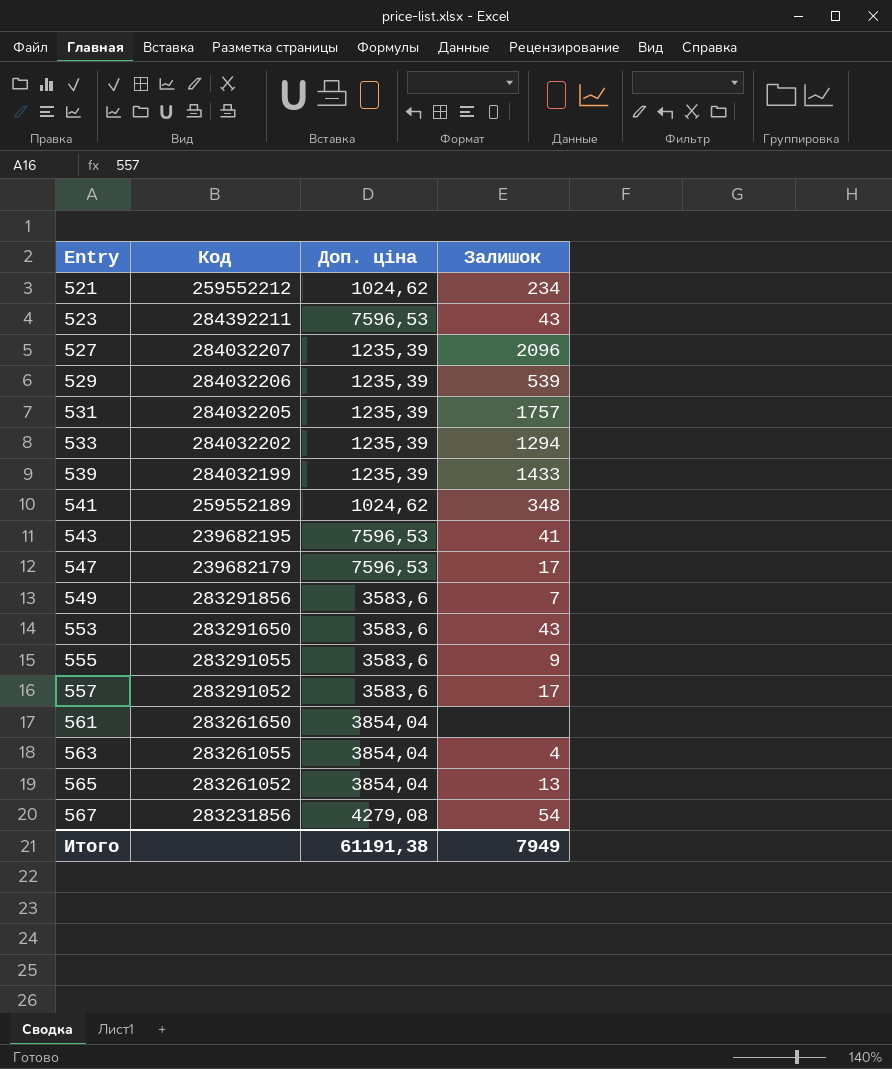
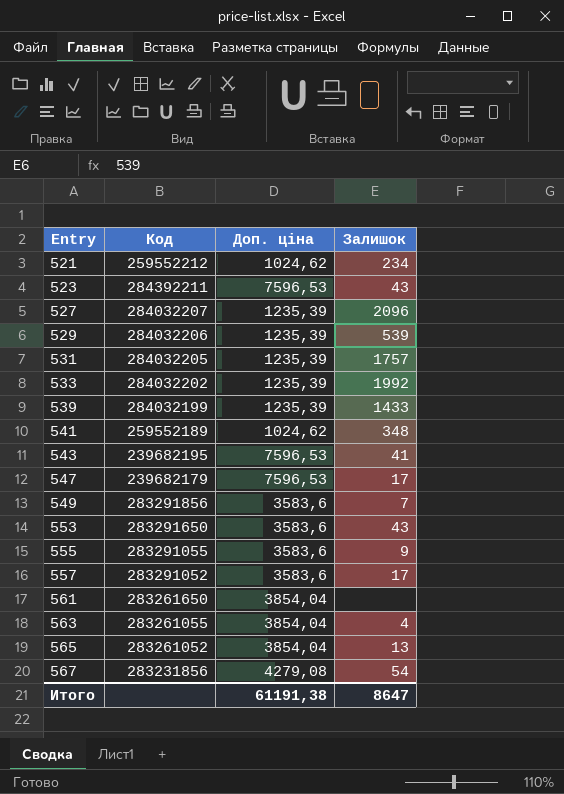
533 | Залишок: 1294 -> 1992
Итого | Залишок: 7949 -> 8647

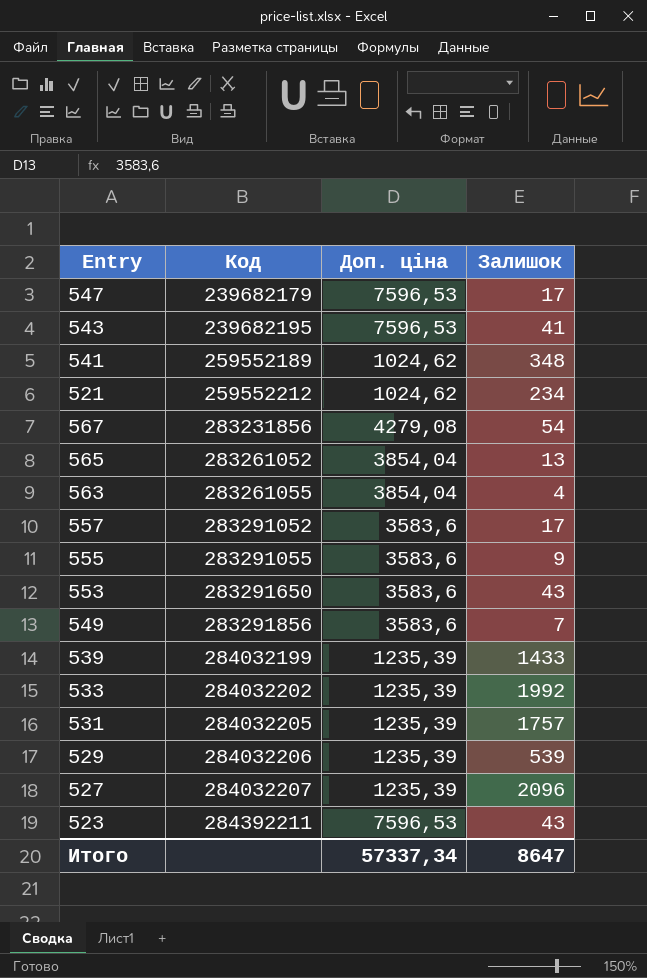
row order: Entry ascending -> Код ascending
row 561: 283261650 | 3854,04 | none -> none
Итого | Доп. ціна: 61191,38 -> 57337,34

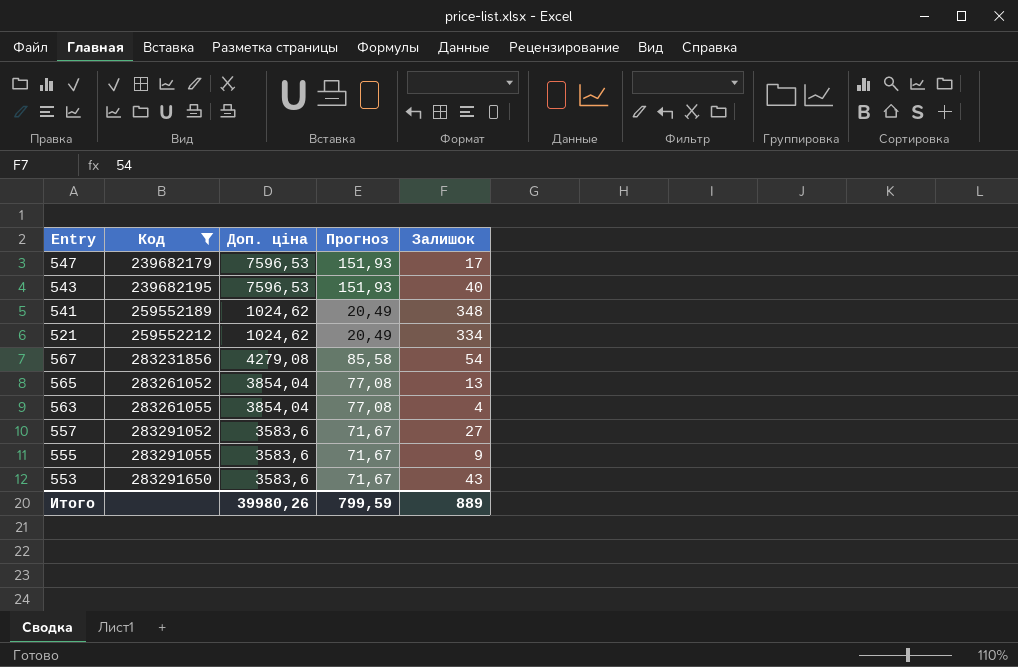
filter: none -> Код <= 283291650
column Прогноз | formula: none -> [Доп. ціна] * 0,02
543 | Залишок: 41 -> 40
521 | Залишок: 234 -> 334
557 | Залишок: 17 -> 27
Итого | Доп. ціна: 57337,34 -> 39980,26
Итого | Залишок: 8647 -> 889

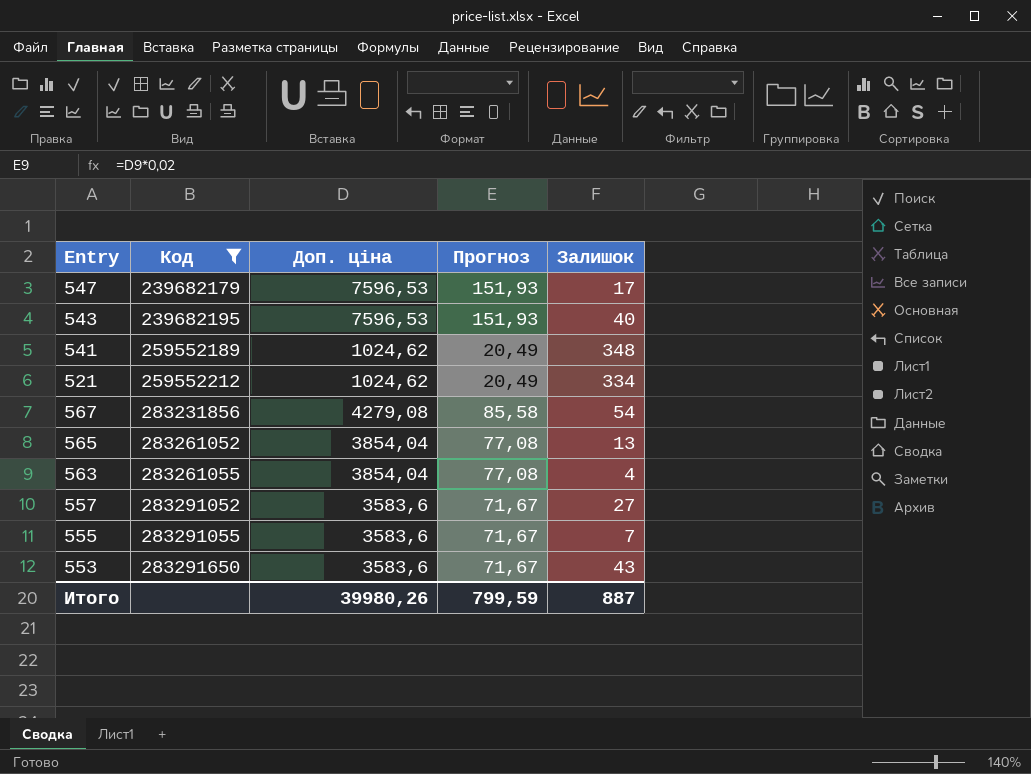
555 | Залишок: 9 -> 7
Итого | Залишок: 889 -> 887

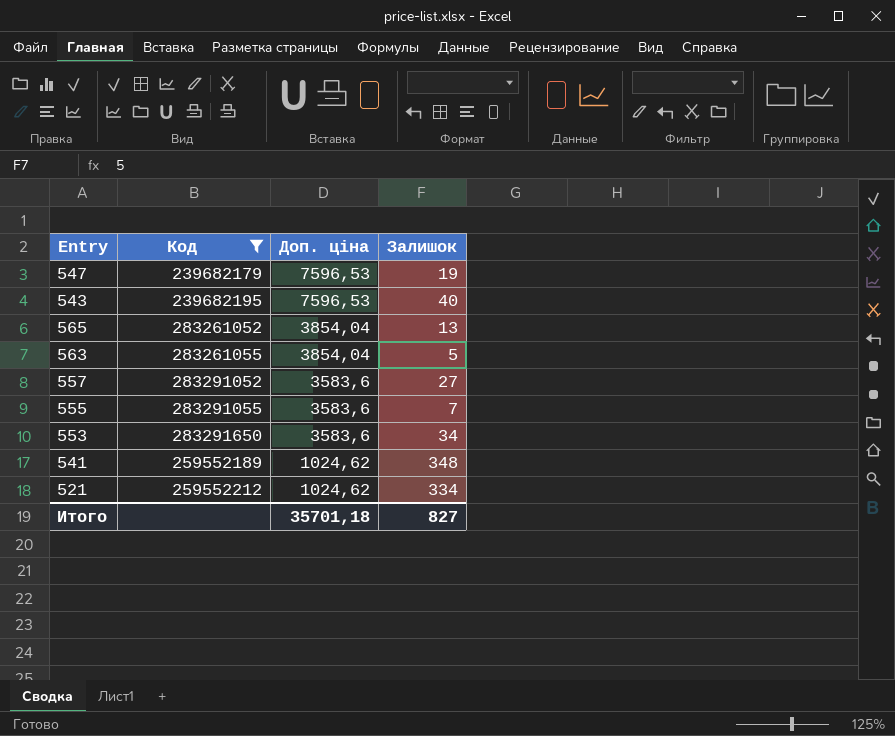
row order: Код ascending -> Доп. ціна descending
column Прогноз | formula: [Доп. ціна] * 0,02 -> none
row 567: 283231856 | 4279,08 | 85,58 | 54 -> none
547 | Залишок: 17 -> 19
563 | Залишок: 4 -> 5
553 | Залишок: 43 -> 34
Итого | Доп. ціна: 39980,26 -> 35701,18
Итого | Залишок: 887 -> 827

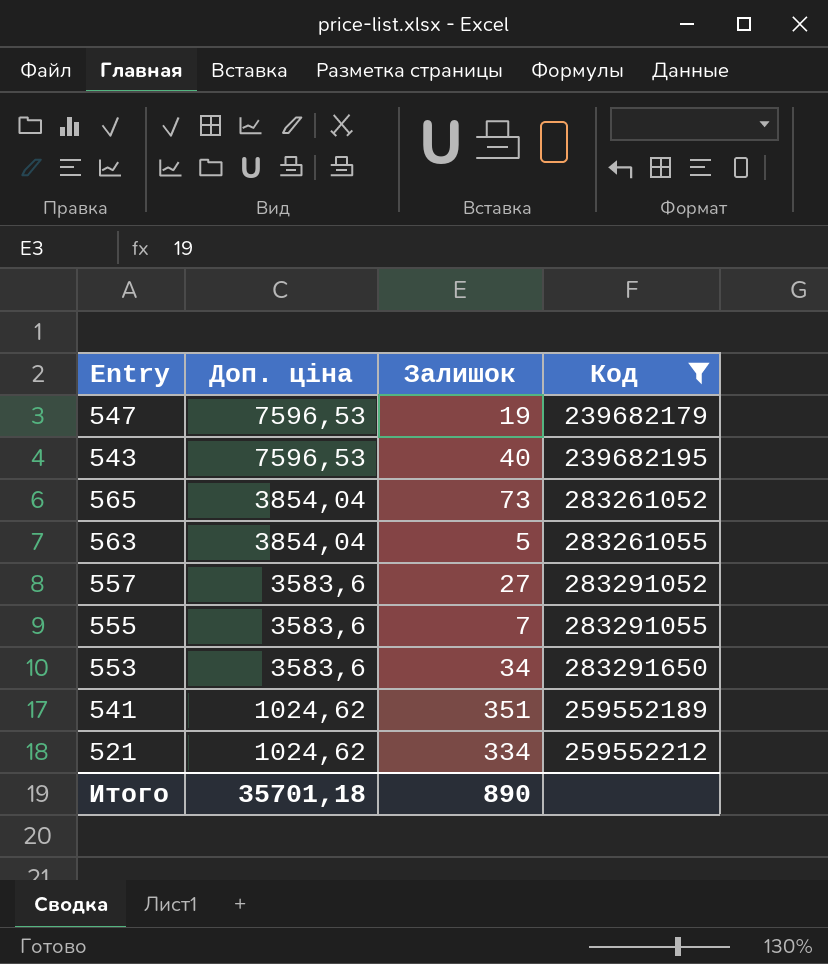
column Код | position: 2 -> 4
565 | Залишок: 13 -> 73
541 | Залишок: 348 -> 351
Итого | Залишок: 827 -> 890

